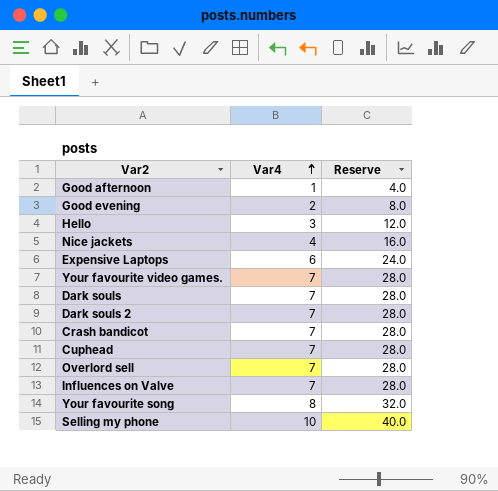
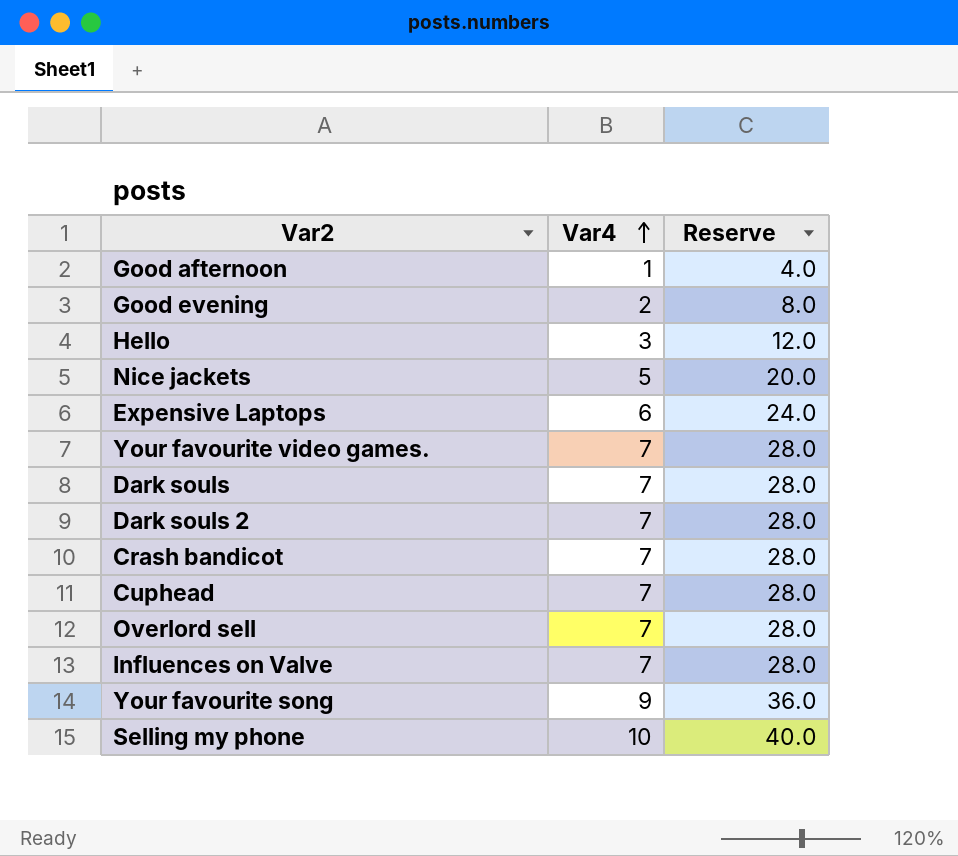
Nice jackets | Var4: 4 -> 5
Nice jackets | Reserve: 16.0 -> 20.0
Your favourite song | Var4: 8 -> 9
Your favourite song | Reserve: 32.0 -> 36.0

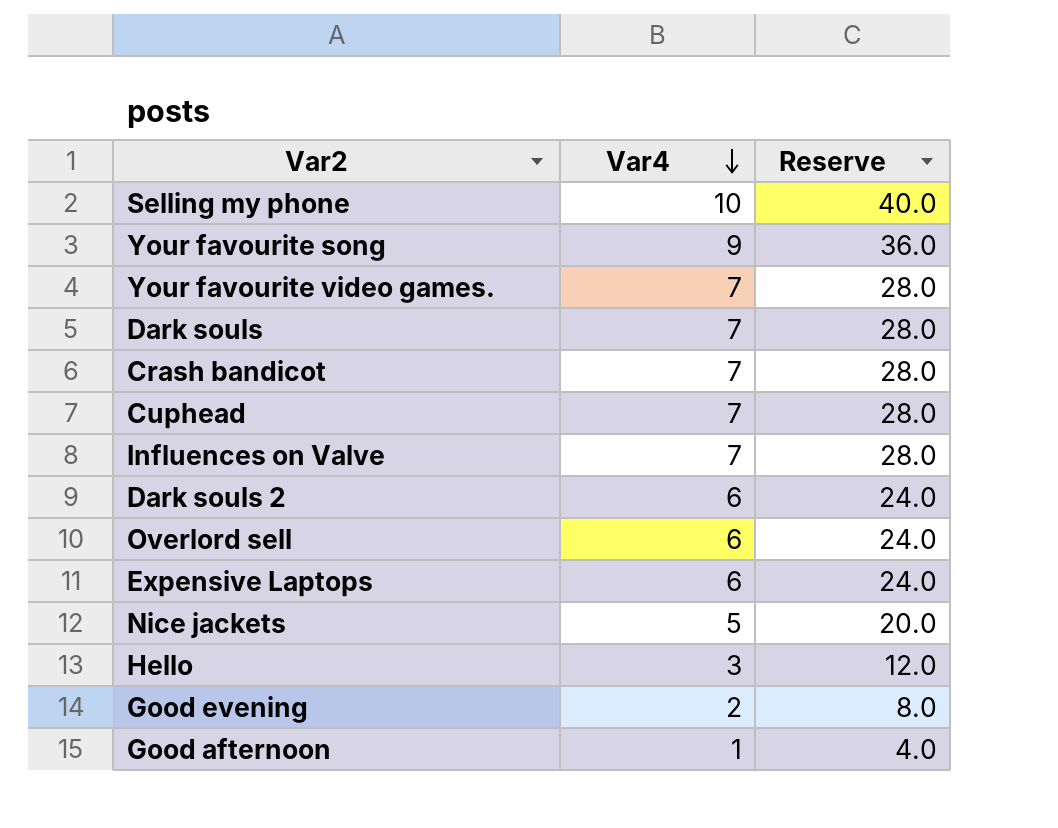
row order: Var4 ascending -> Var4 descending
Dark souls 2 | Var4: 7 -> 6
Dark souls 2 | Reserve: 28.0 -> 24.0
Overlord sell | Var4: 7 -> 6
Overlord sell | Reserve: 28.0 -> 24.0

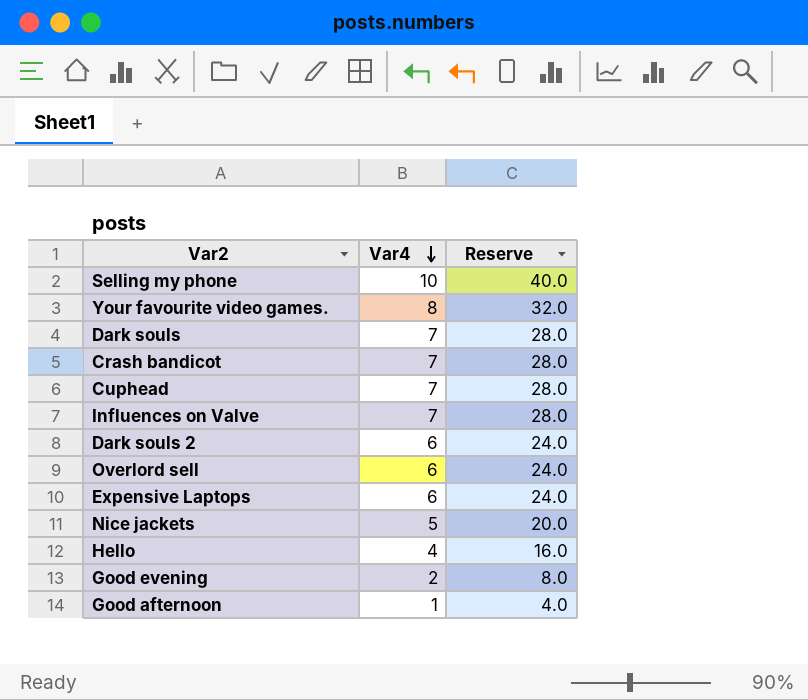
row Your favourite song: 9 | 36.0 -> none
Your favourite video games. | Var4: 7 -> 8
Your favourite video games. | Reserve: 28.0 -> 32.0
Hello | Var4: 3 -> 4
Hello | Reserve: 12.0 -> 16.0

